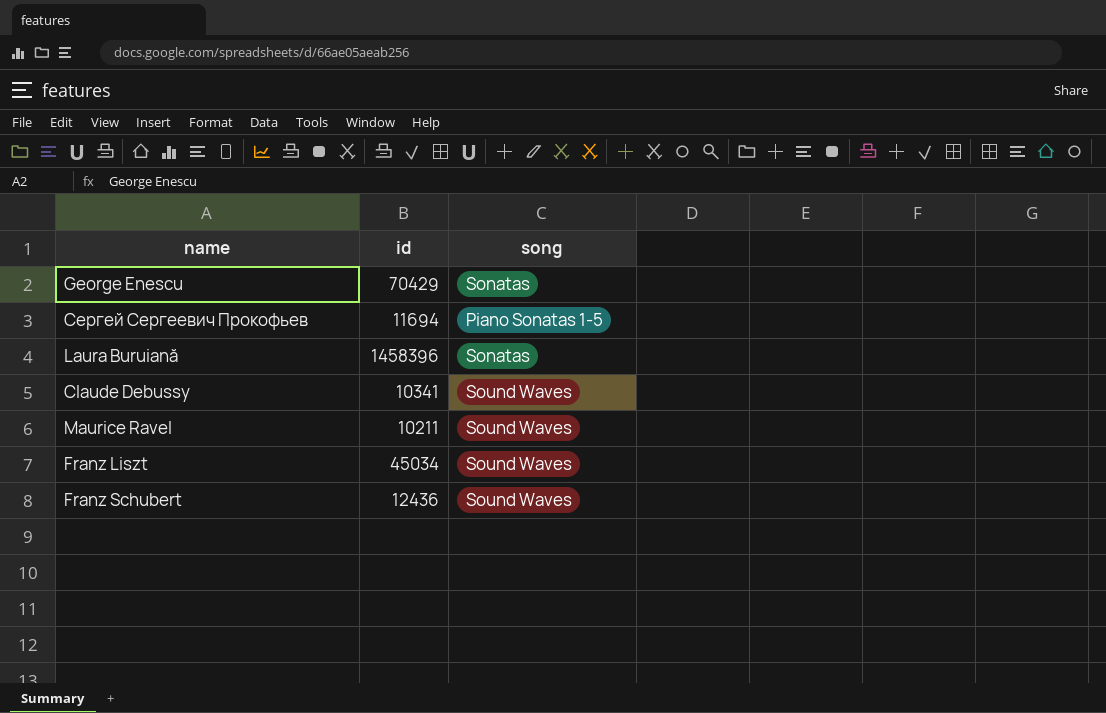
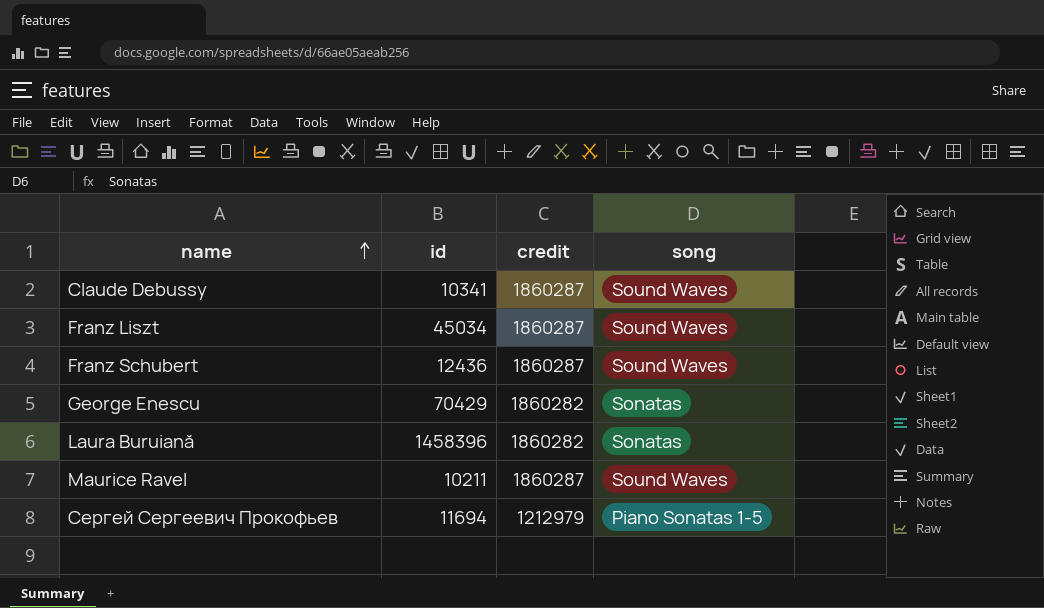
row order: none -> name ascending
column credit | position: none -> 3

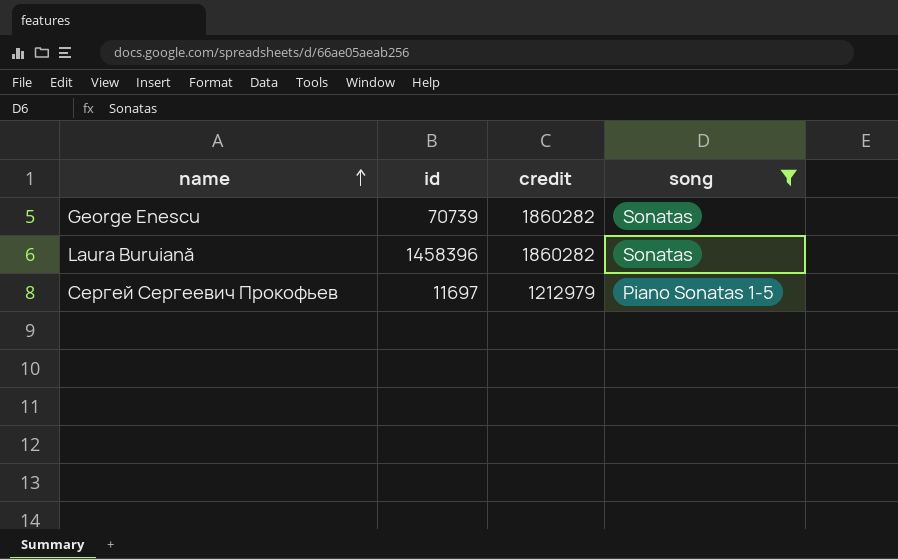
filter: none -> song != Sound Waves
George Enescu | id: 70429 -> 70739
Сергей Сергеевич Прокофьев | id: 11694 -> 11697

